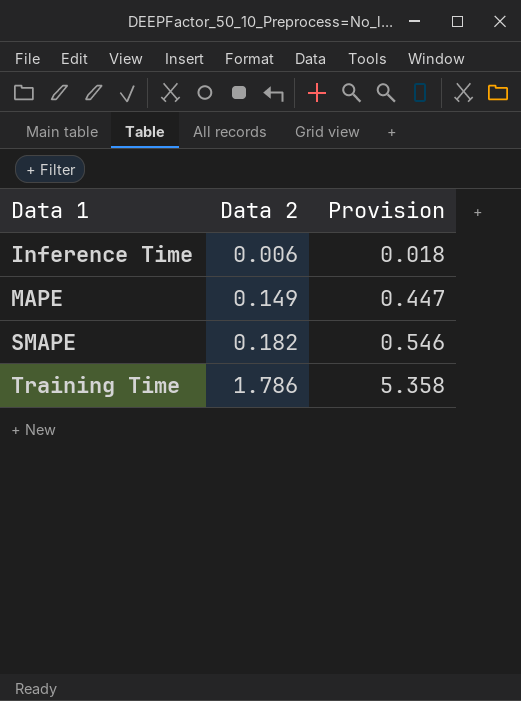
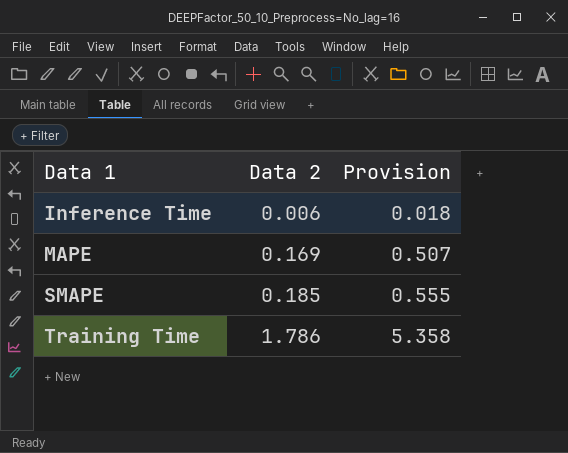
MAPE | Data 2: 0.149 -> 0.169
MAPE | Provision: 0.447 -> 0.507
SMAPE | Data 2: 0.182 -> 0.185
SMAPE | Provision: 0.546 -> 0.555

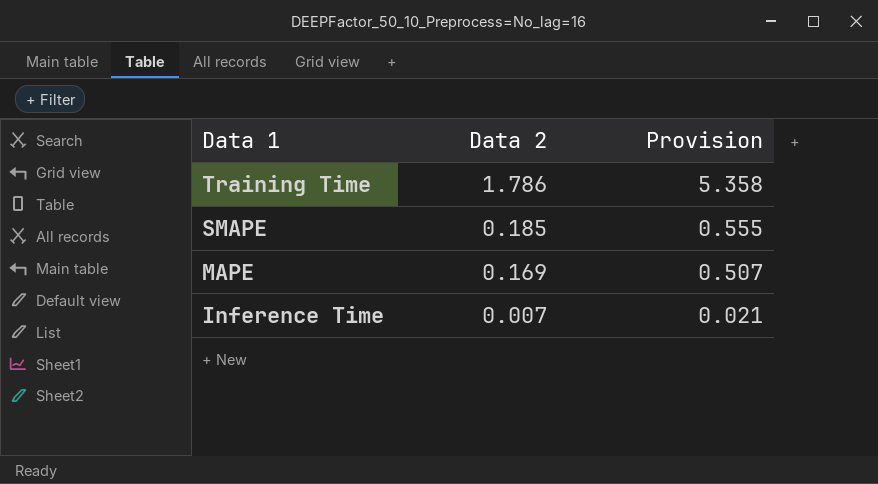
row order: Data 1 ascending -> Data 1 descending
Inference Time | Data 2: 0.006 -> 0.007
Inference Time | Provision: 0.018 -> 0.021

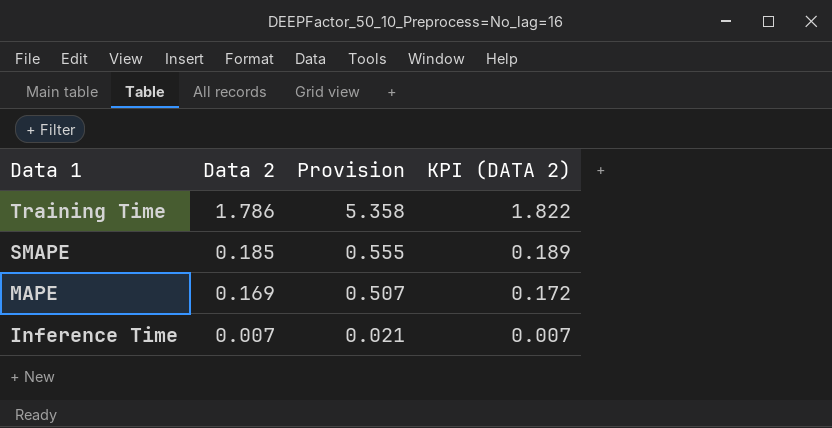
column KPI (DATA 2) | formula: none -> [Data 2] * 1.02

